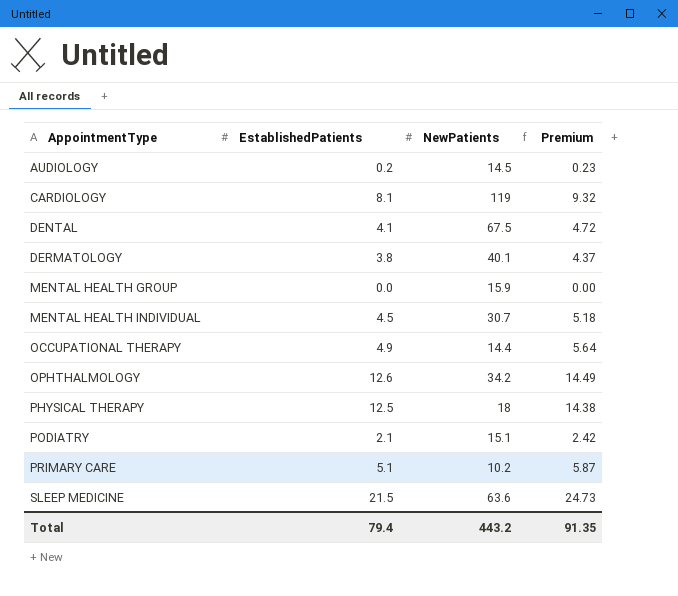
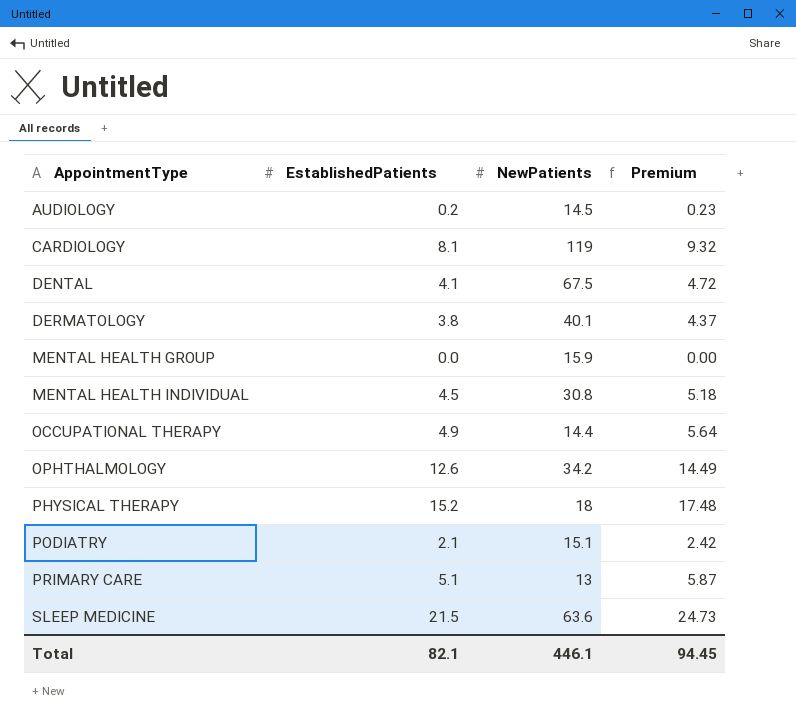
MENTAL HEALTH INDIVIDUAL | NewPatients: 30.7 -> 30.8
PHYSICAL THERAPY | EstablishedPatients: 12.5 -> 15.2
PHYSICAL THERAPY | Premium: 14.38 -> 17.48
PRIMARY CARE | NewPatients: 10.2 -> 13
Total | EstablishedPatients: 79.4 -> 82.1
Total | NewPatients: 443.2 -> 446.1
Total | Premium: 91.35 -> 94.45

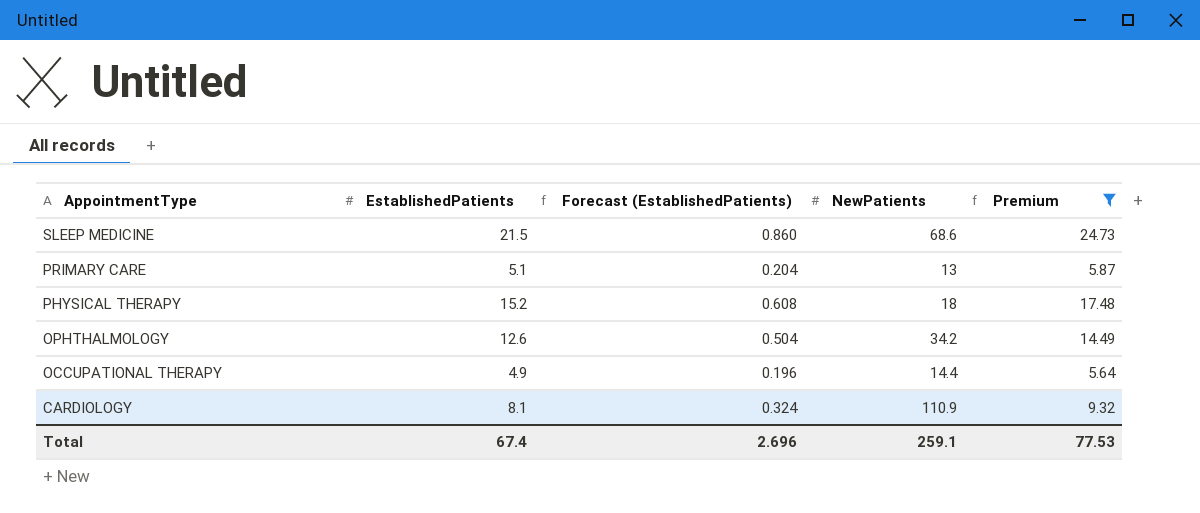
filter: none -> Premium >= 5.64
row order: AppointmentType ascending -> AppointmentType descending
column Forecast (EstablishedPatients) | formula: none -> [EstablishedPatients] * 0.04
SLEEP MEDICINE | NewPatients: 63.6 -> 68.6
CARDIOLOGY | NewPatients: 119 -> 110.9
Total | EstablishedPatients: 82.1 -> 67.4
Total | NewPatients: 446.1 -> 259.1
Total | Premium: 94.45 -> 77.53

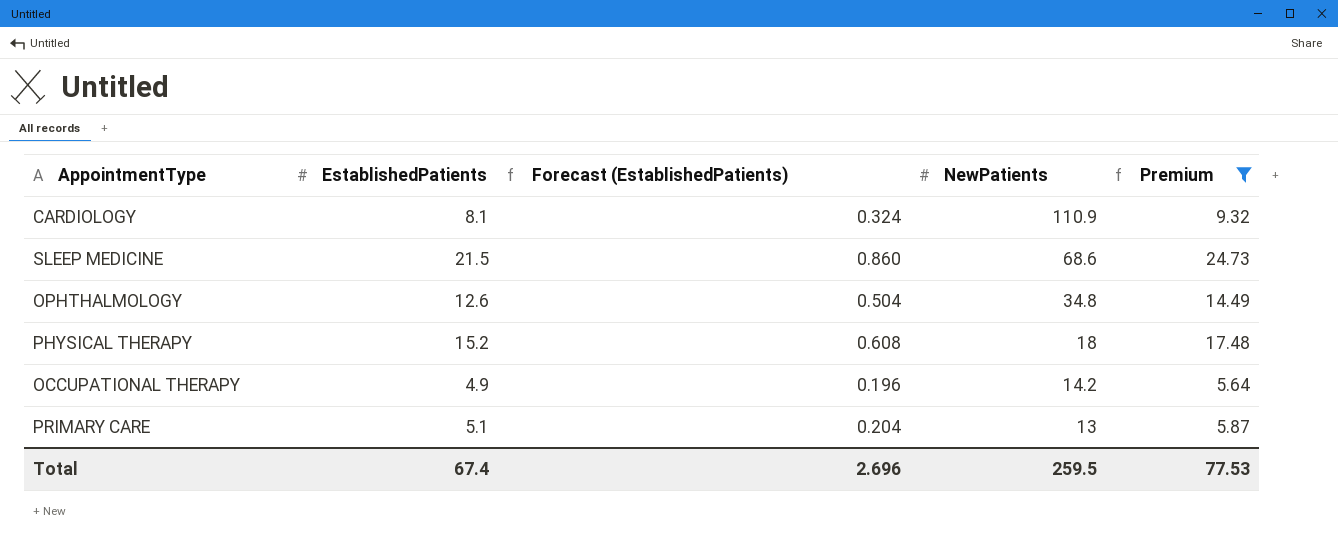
row order: AppointmentType descending -> NewPatients descending
OPHTHALMOLOGY | NewPatients: 34.2 -> 34.8
OCCUPATIONAL THERAPY | NewPatients: 14.4 -> 14.2
Total | NewPatients: 259.1 -> 259.5

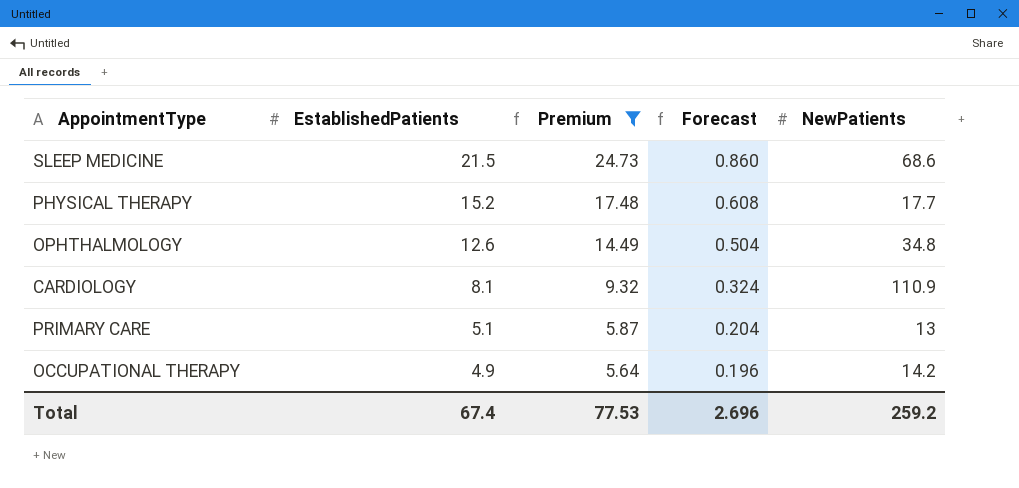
row order: NewPatients descending -> EstablishedPatients descending
column Premium | position: 5 -> 3
column name: Forecast (EstablishedPatients) -> Forecast
PHYSICAL THERAPY | NewPatients: 18 -> 17.7
Total | NewPatients: 259.5 -> 259.2

